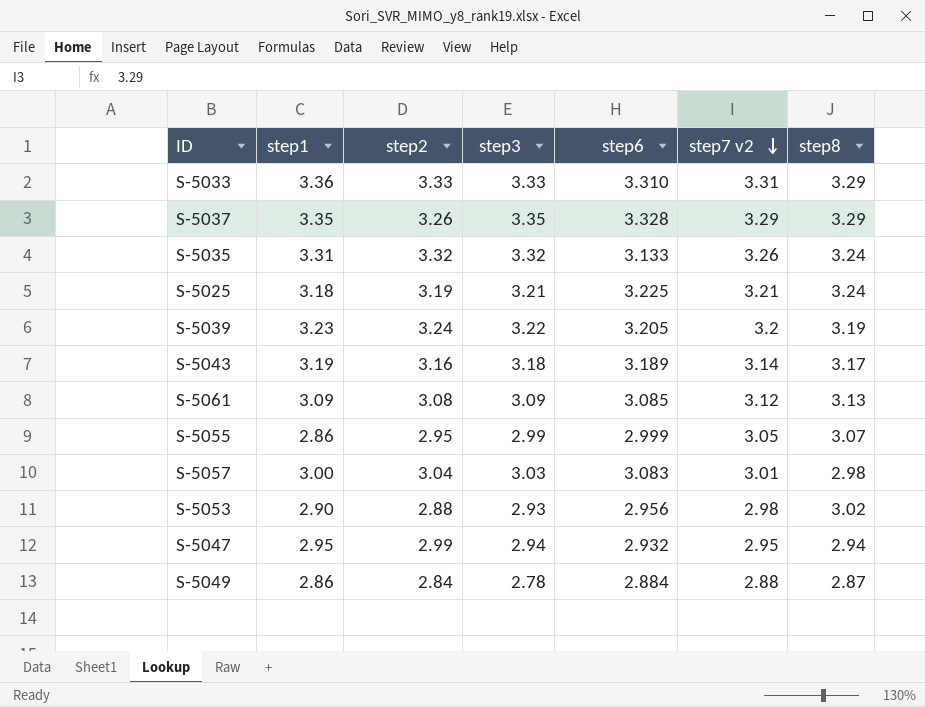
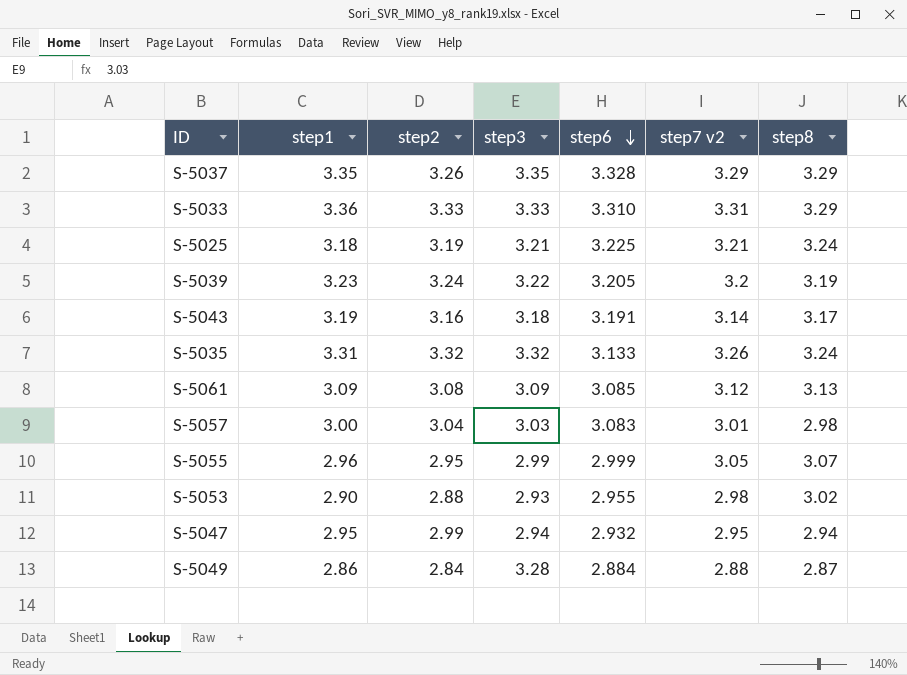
row order: step7 v2 descending -> step6 descending
S-5043 | step6: 3.189 -> 3.191
S-5055 | step1: 2.86 -> 2.96
S-5053 | step6: 2.956 -> 2.955
S-5049 | step3: 2.78 -> 3.28

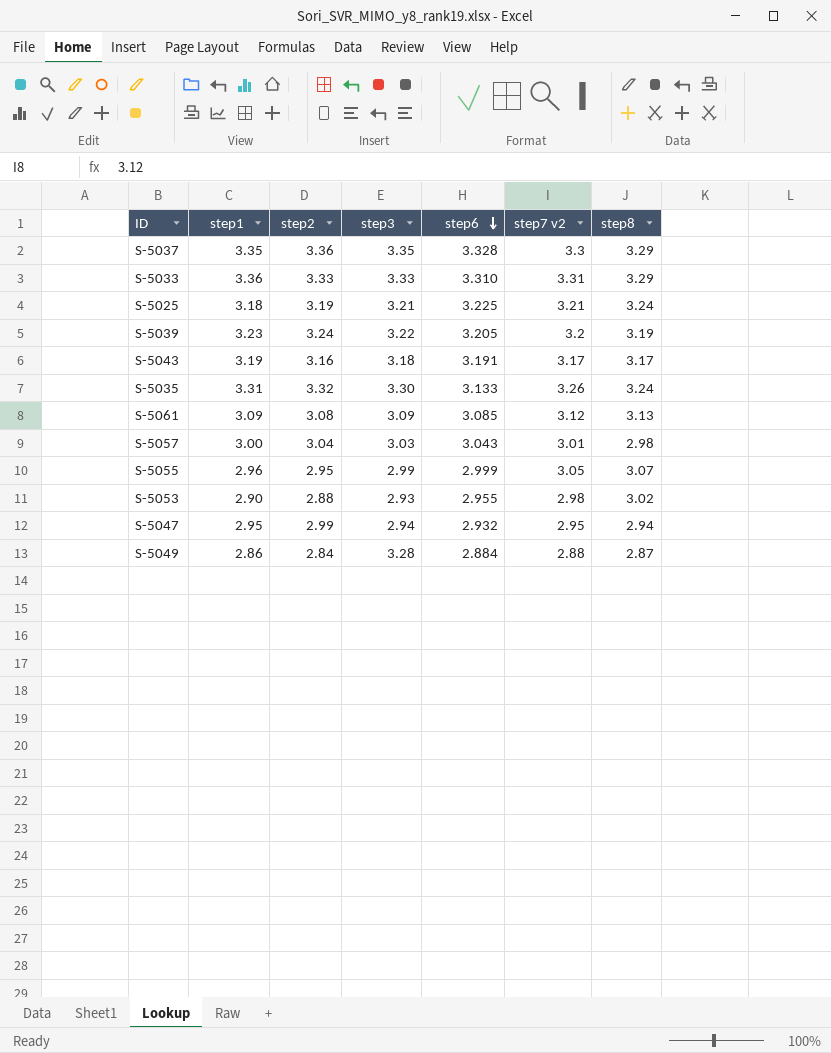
S-5037 | step2: 3.26 -> 3.36
S-5037 | step7 v2: 3.29 -> 3.3
S-5043 | step7 v2: 3.14 -> 3.17
S-5035 | step3: 3.32 -> 3.30
S-5057 | step6: 3.083 -> 3.043

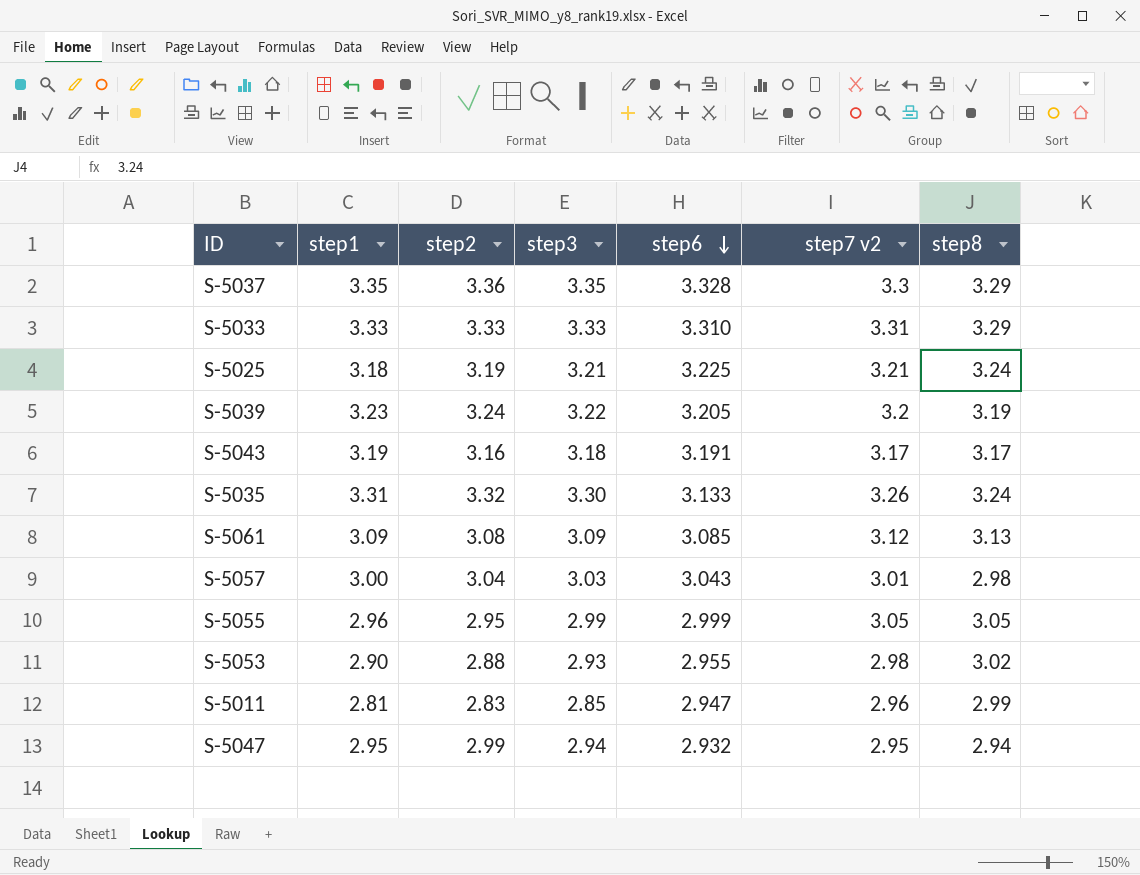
row S-5049: 2.86 | 2.84 | 3.28 | 2.884 | 2.88 | 2.87 -> none
S-5033 | step1: 3.36 -> 3.33
S-5055 | step8: 3.07 -> 3.05
row S-5011: none -> 2.81 | 2.83 | 2.85 | 2.947 | 2.96 | 2.99

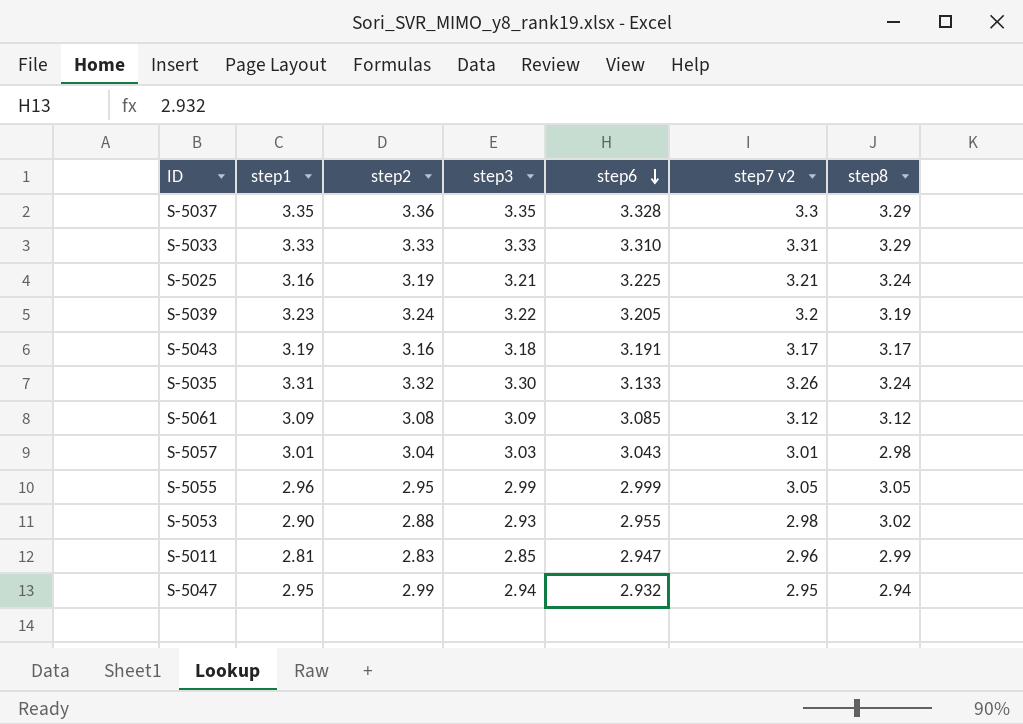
S-5025 | step1: 3.18 -> 3.16
S-5061 | step8: 3.13 -> 3.12
S-5057 | step1: 3.00 -> 3.01

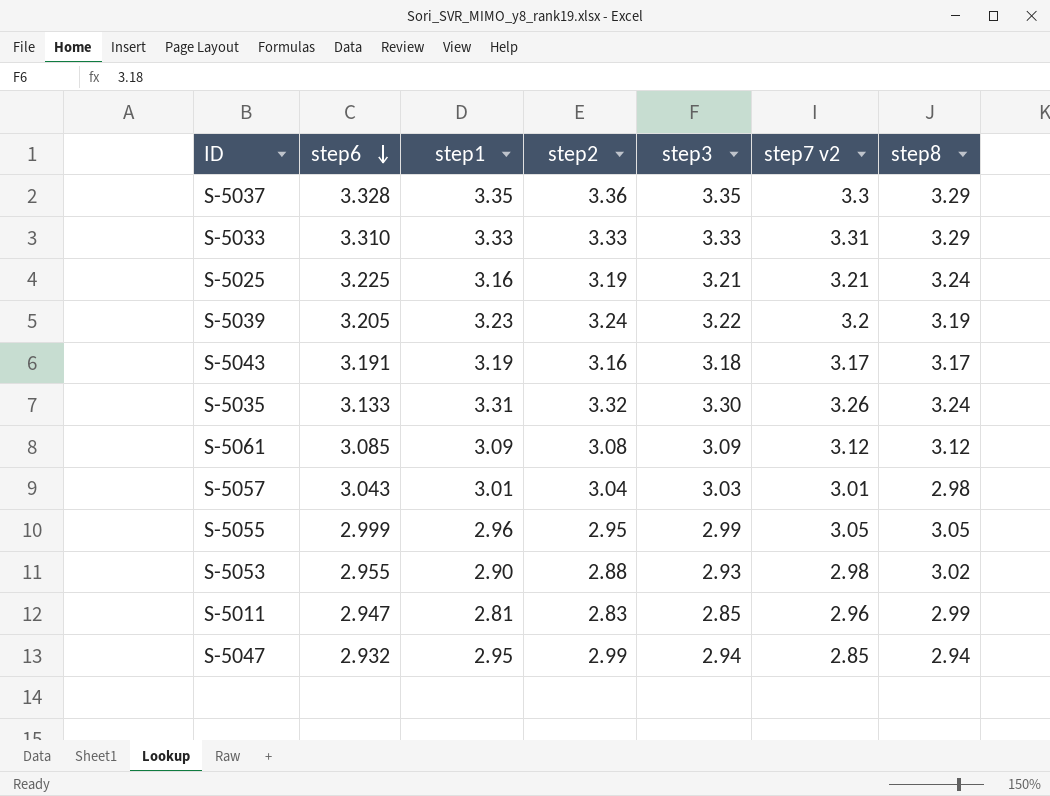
column step6 | position: 5 -> 2
S-5047 | step7 v2: 2.95 -> 2.85

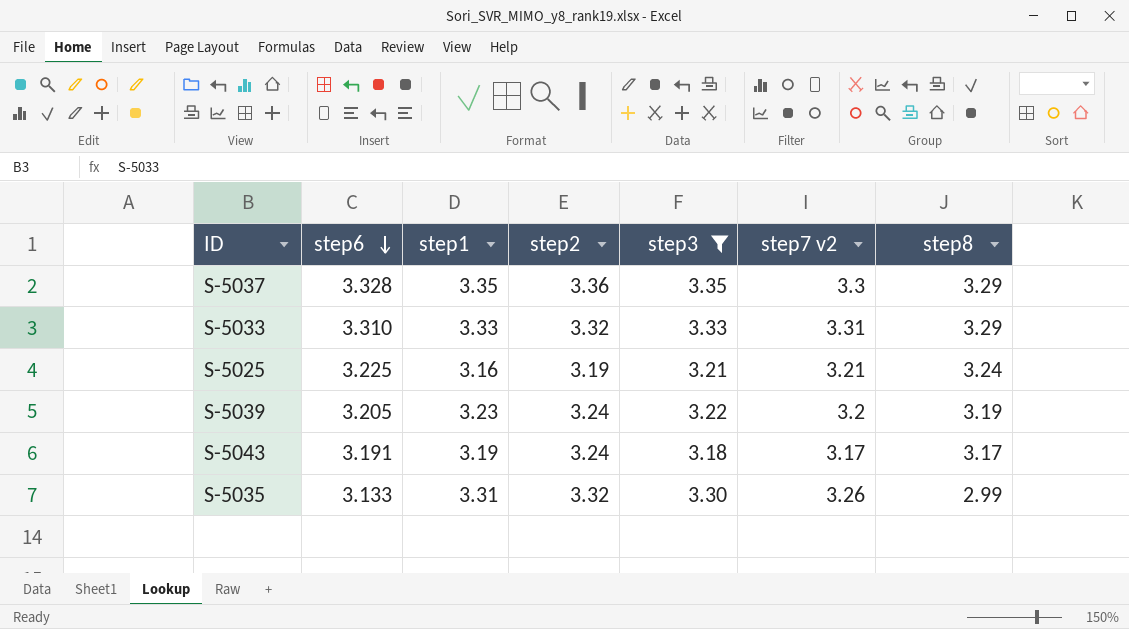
filter: none -> step3 >= 3.18
S-5033 | step2: 3.33 -> 3.32
S-5043 | step2: 3.16 -> 3.24
S-5035 | step8: 3.24 -> 2.99

